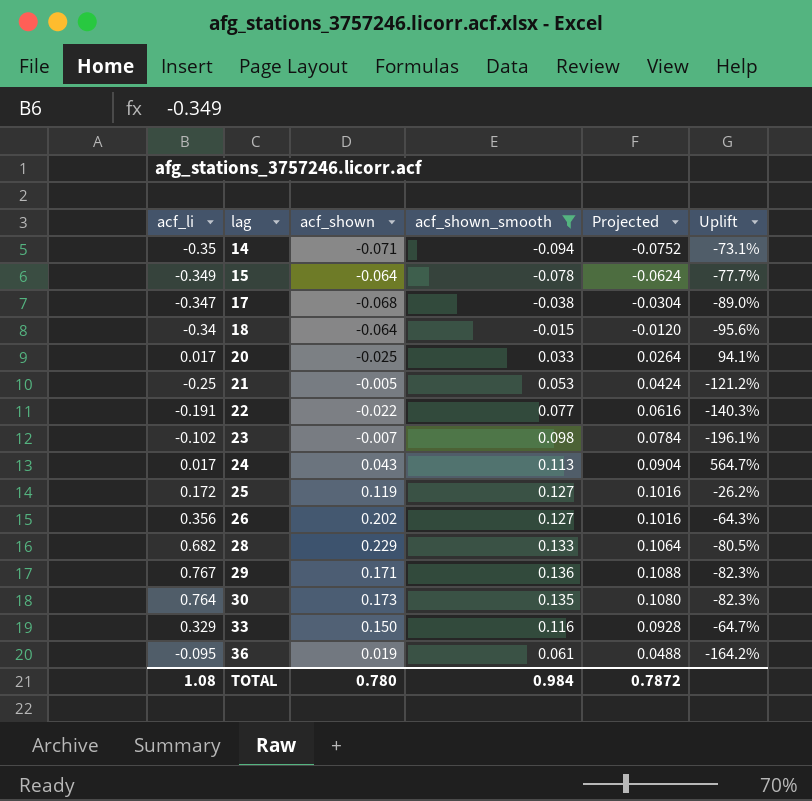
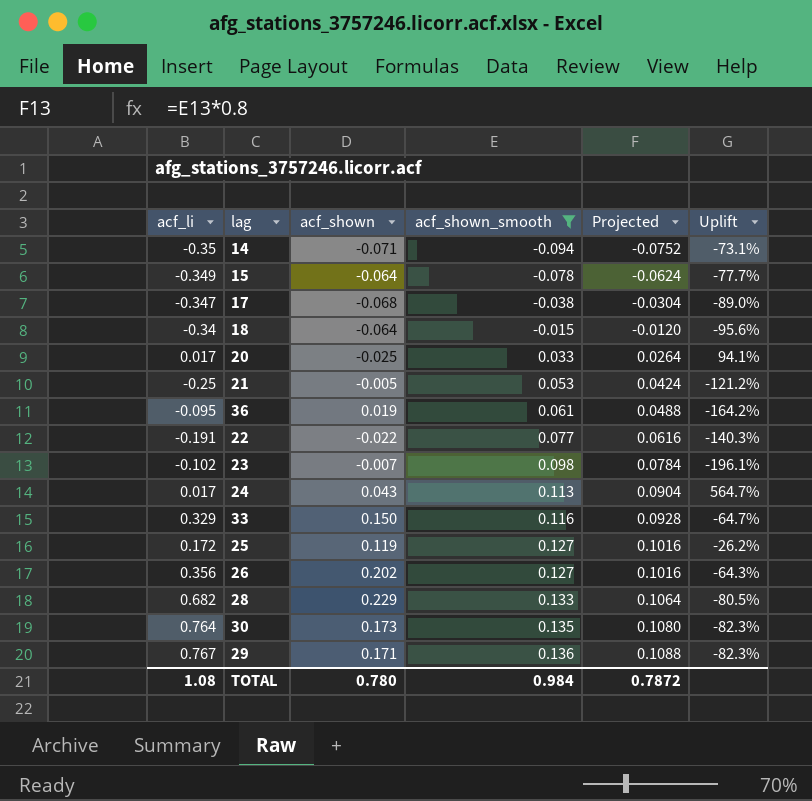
row order: lag ascending -> acf_shown_smooth ascending

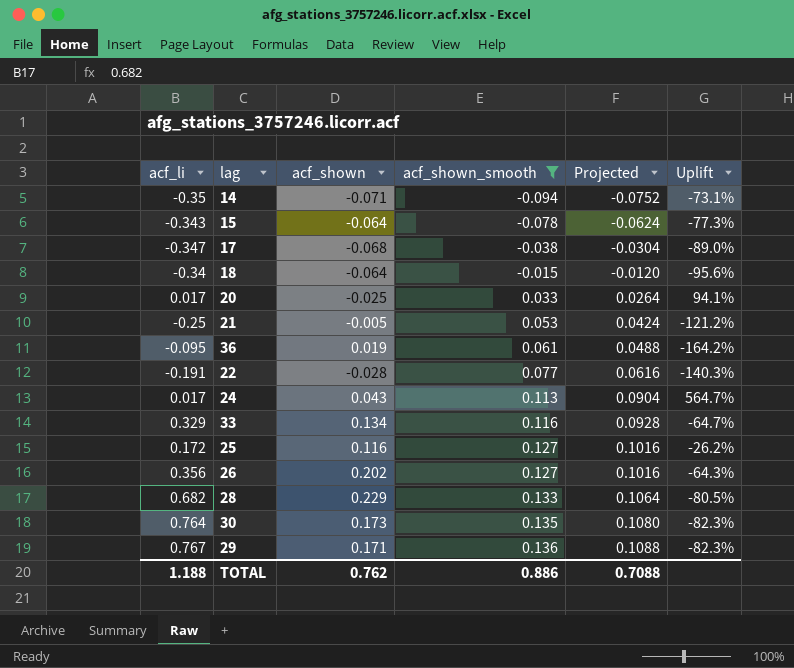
row 23: -0.102 | -0.007 | 0.098 | 0.0784 | -196.1% -> none
15 | acf_li: -0.349 -> -0.343
15 | Uplift: -77.7% -> -77.3%
22 | acf_shown: -0.022 -> -0.028
33 | acf_shown: 0.150 -> 0.134
25 | acf_shown: 0.119 -> 0.116
TOTAL | acf_li: 1.08 -> 1.188
TOTAL | acf_shown: 0.780 -> 0.762
TOTAL | acf_shown_smooth: 0.984 -> 0.886
TOTAL | Projected: 0.7872 -> 0.7088

